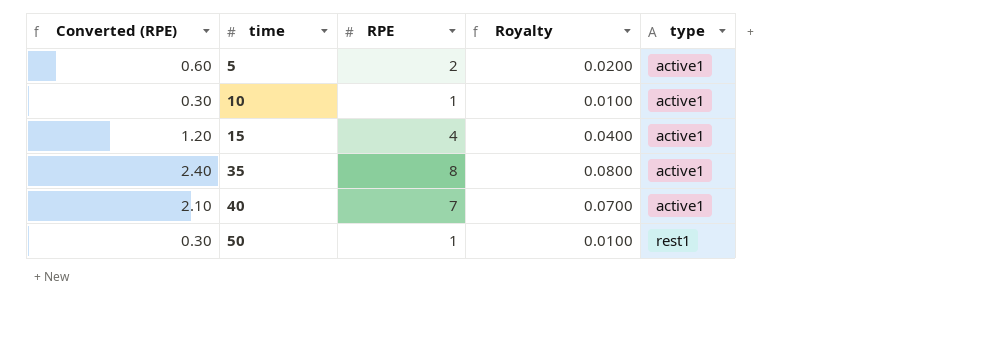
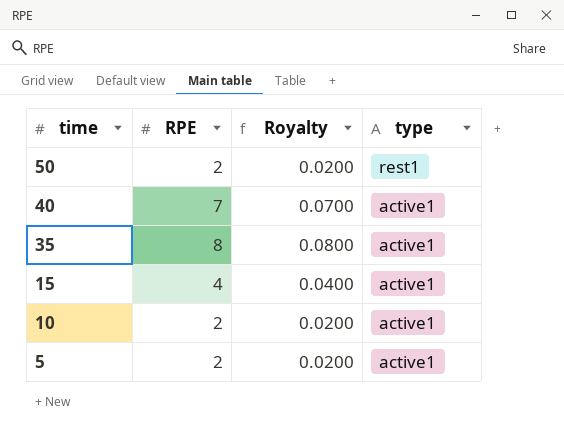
row order: time ascending -> time descending
column Converted (RPE) | formula: [RPE] * 0.3 -> none
50 | RPE: 1 -> 2
50 | Royalty: 0.0100 -> 0.0200
10 | RPE: 1 -> 2
10 | Royalty: 0.0100 -> 0.0200

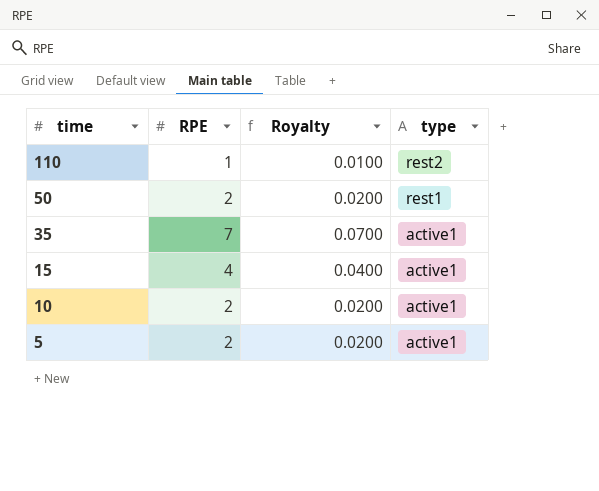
row 40: 7 | 0.0700 | active1 -> none
row 110: none -> 1 | 0.0100 | rest2
35 | RPE: 8 -> 7
35 | Royalty: 0.0800 -> 0.0700

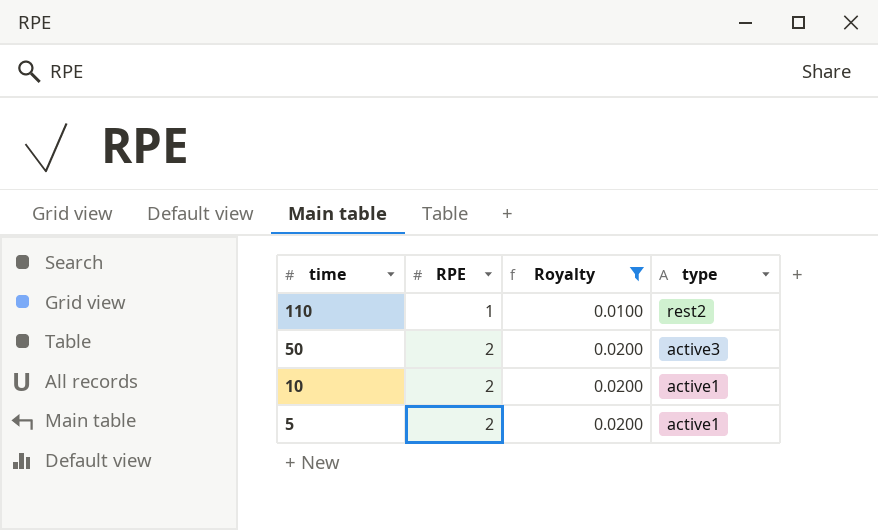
filter: none -> Royalty <= 0.0200
50 | type: rest1 -> active3

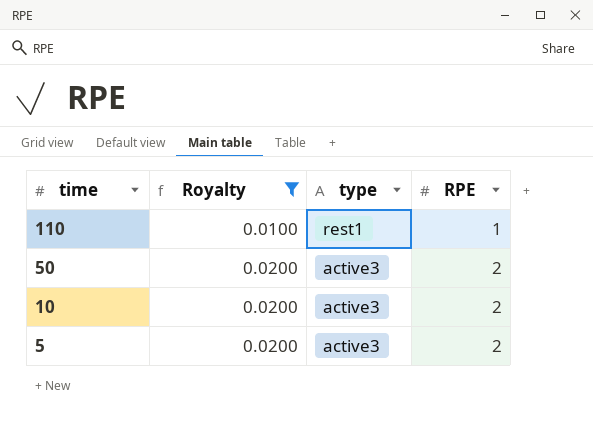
column RPE | position: 2 -> 4
110 | type: rest2 -> rest1
10 | type: active1 -> active3
5 | type: active1 -> active3

